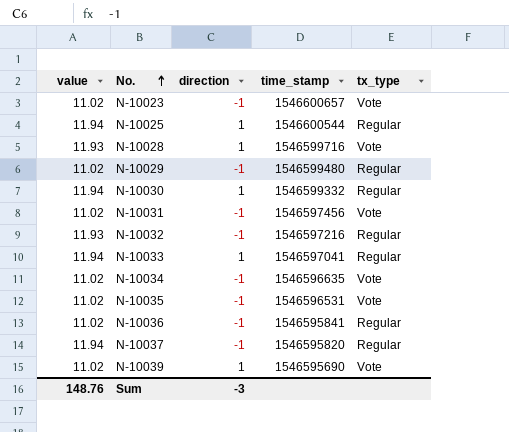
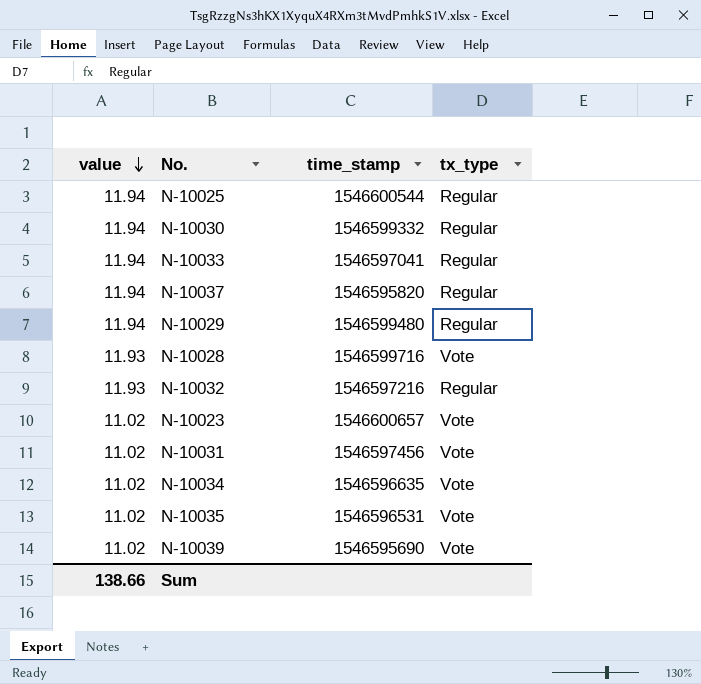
row order: No. ascending -> value descending
column direction | position: 3 -> none
row N-10036: 11.02 | -1 | 1546595841 | Regular -> none
N-10029 | value: 11.02 -> 11.94
Sum | value: 148.76 -> 138.66

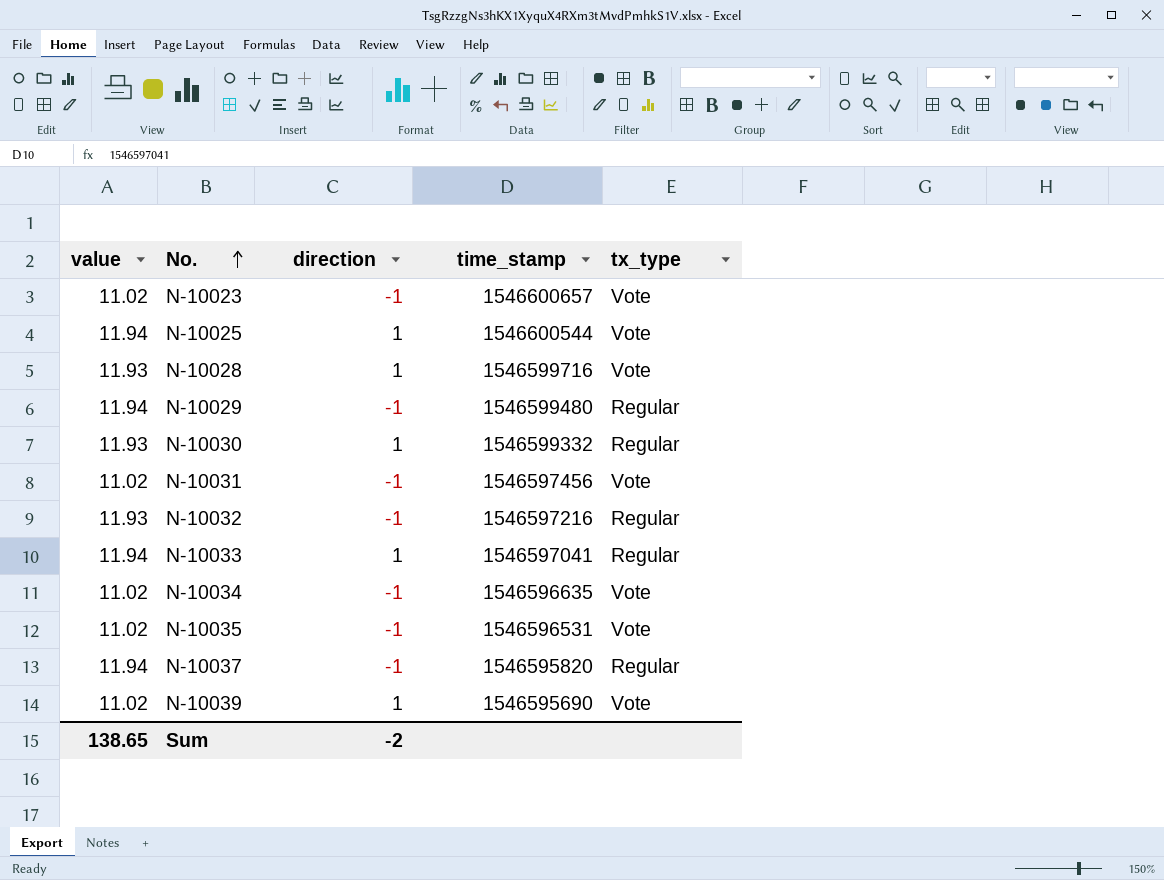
row order: value descending -> No. ascending
column direction | position: none -> 3
N-10025 | tx_type: Regular -> Vote
N-10030 | value: 11.94 -> 11.93
Sum | value: 138.66 -> 138.65

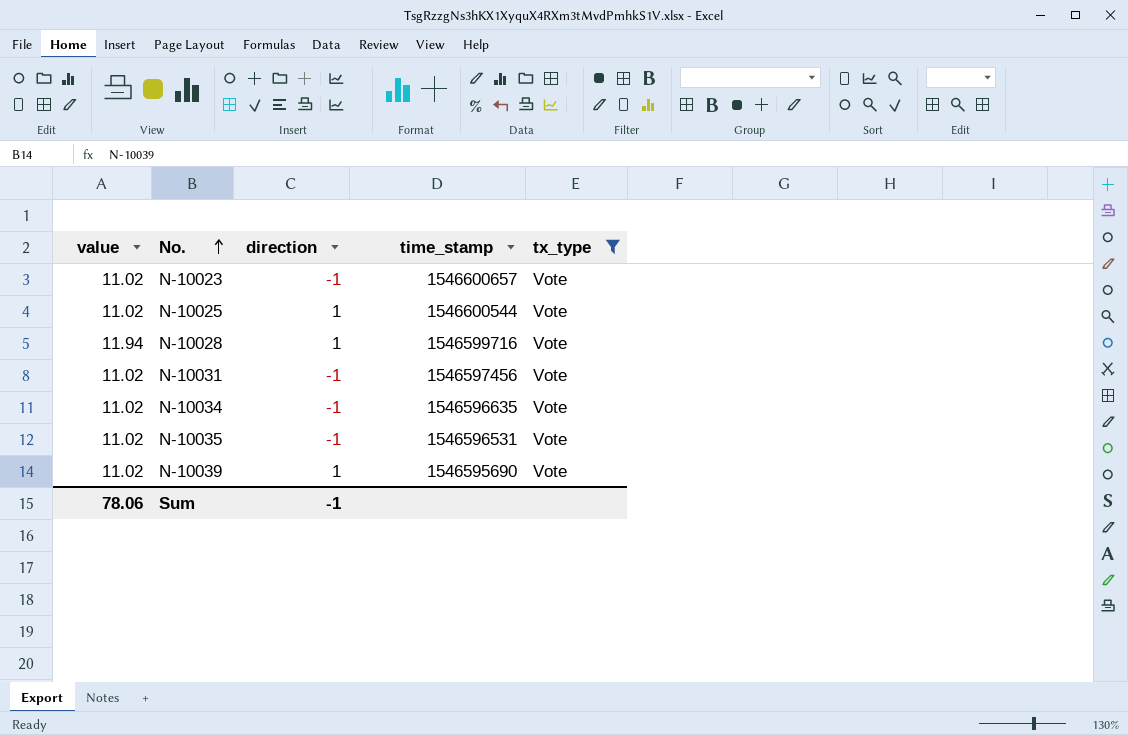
filter: none -> tx_type = Vote
N-10025 | value: 11.94 -> 11.02
N-10028 | value: 11.93 -> 11.94
Sum | value: 138.65 -> 78.06
Sum | direction: -2 -> -1

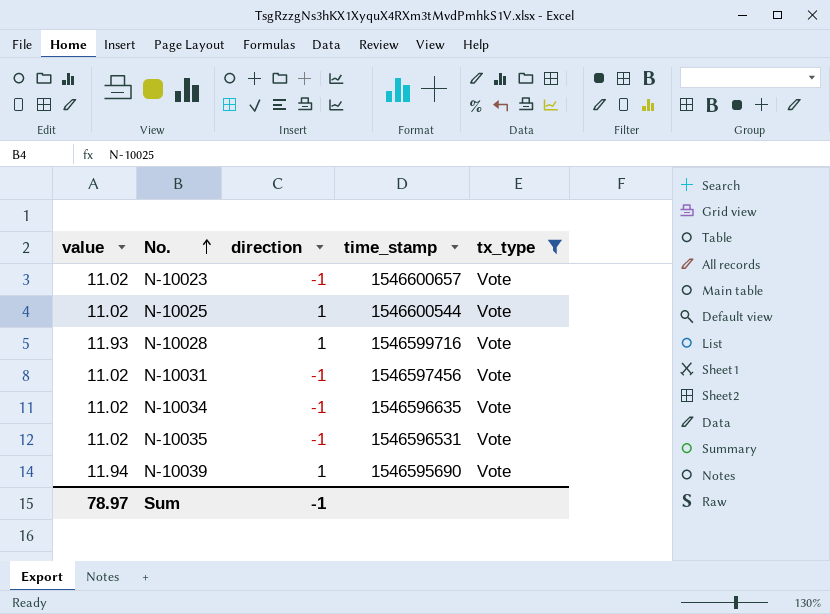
N-10028 | value: 11.94 -> 11.93
N-10039 | value: 11.02 -> 11.94
Sum | value: 78.06 -> 78.97

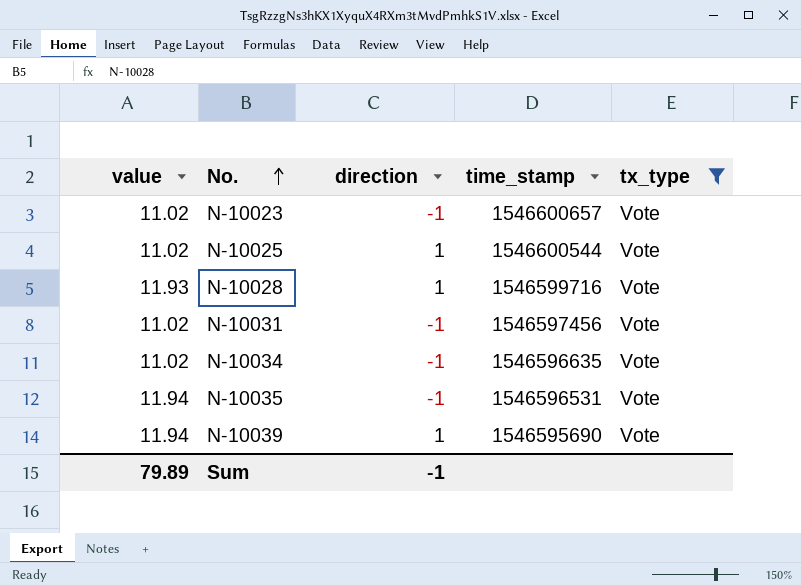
N-10035 | value: 11.02 -> 11.94
Sum | value: 78.97 -> 79.89

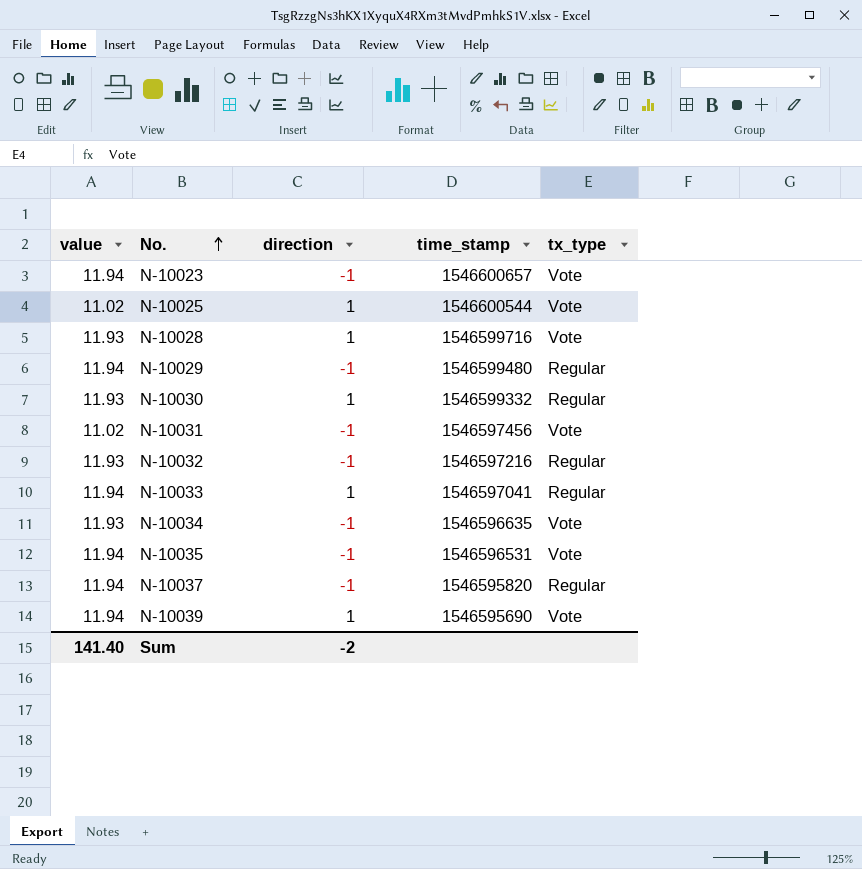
filter: tx_type = Vote -> none
N-10023 | value: 11.02 -> 11.94
N-10034 | value: 11.02 -> 11.93
Sum | value: 79.89 -> 141.40
Sum | direction: -1 -> -2

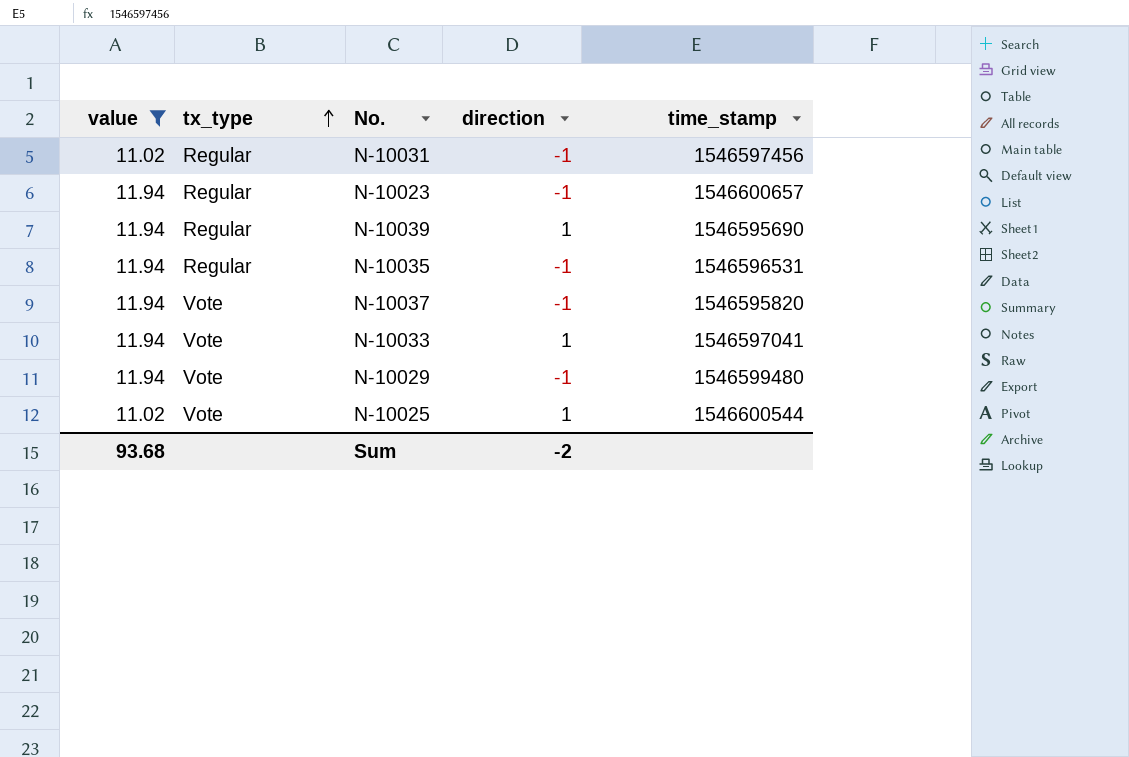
filter: none -> value != 11.93
row order: No. ascending -> tx_type ascending
column tx_type | position: 5 -> 2
N-10031 | tx_type: Vote -> Regular
N-10023 | tx_type: Vote -> Regular
N-10039 | tx_type: Vote -> Regular
N-10035 | tx_type: Vote -> Regular
N-10037 | tx_type: Regular -> Vote
N-10033 | tx_type: Regular -> Vote
N-10029 | tx_type: Regular -> Vote
Sum | value: 141.40 -> 93.68

